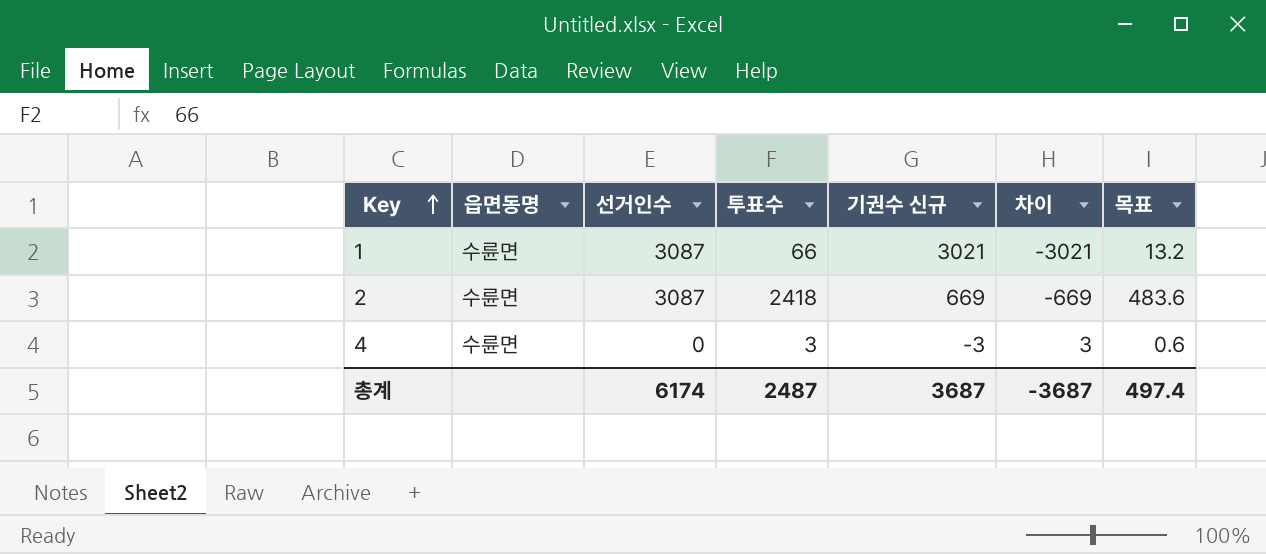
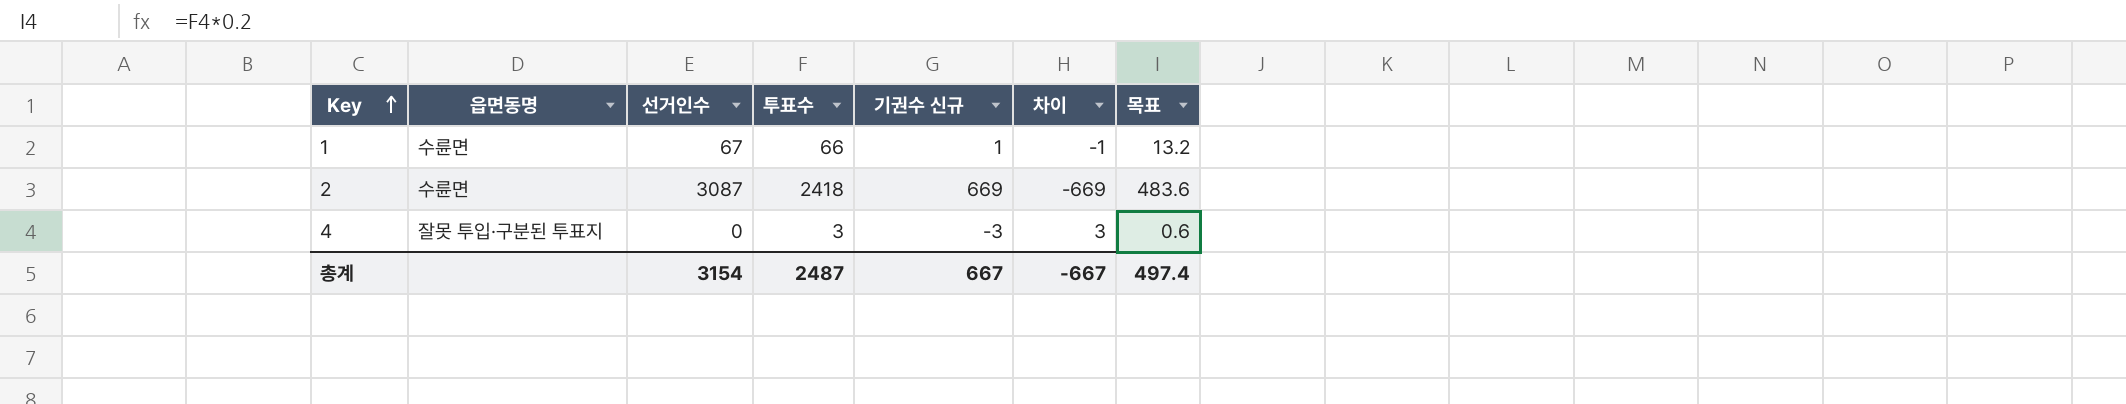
1 | 선거인수: 3087 -> 67
1 | 기권수 신규: 3021 -> 1
1 | 차이: -3021 -> -1
4 | 읍면동명: 수륜면 -> 잘못 투입·구분된 투표지
총계 | 선거인수: 6174 -> 3154
총계 | 기권수 신규: 3687 -> 667
총계 | 차이: -3687 -> -667

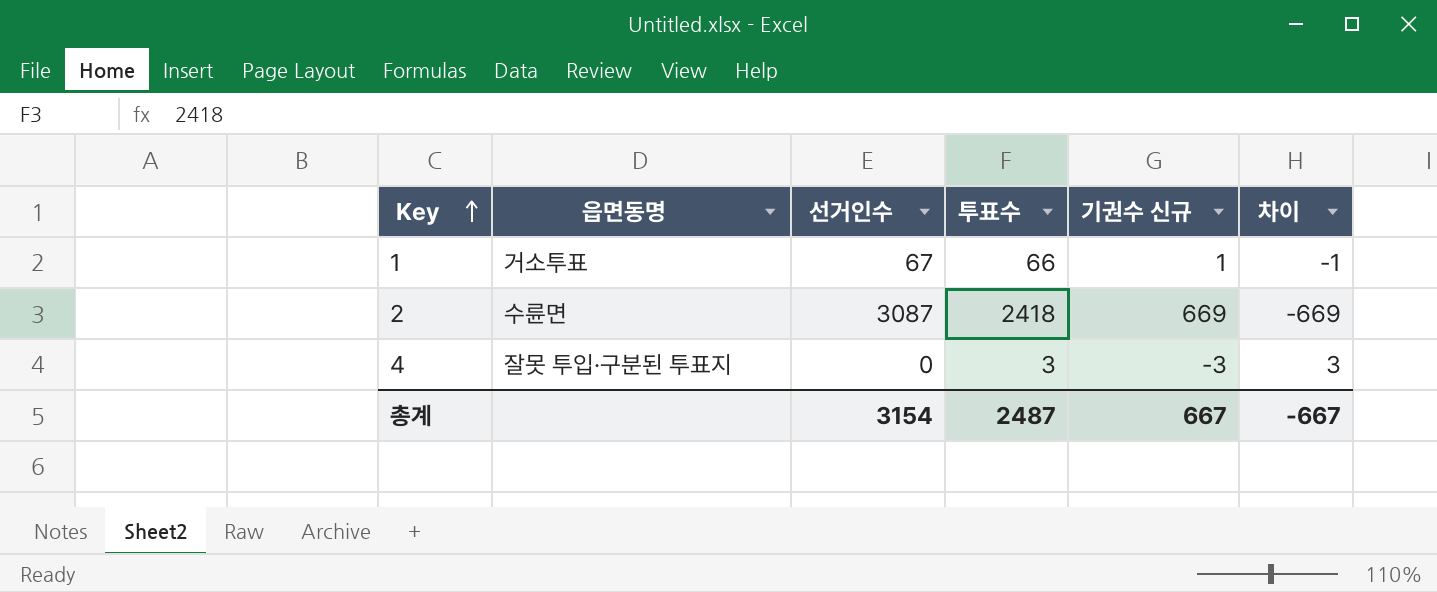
column 목표 | formula: [투표수] * 0.2 -> none
1 | 읍면동명: 수륜면 -> 거소투표

